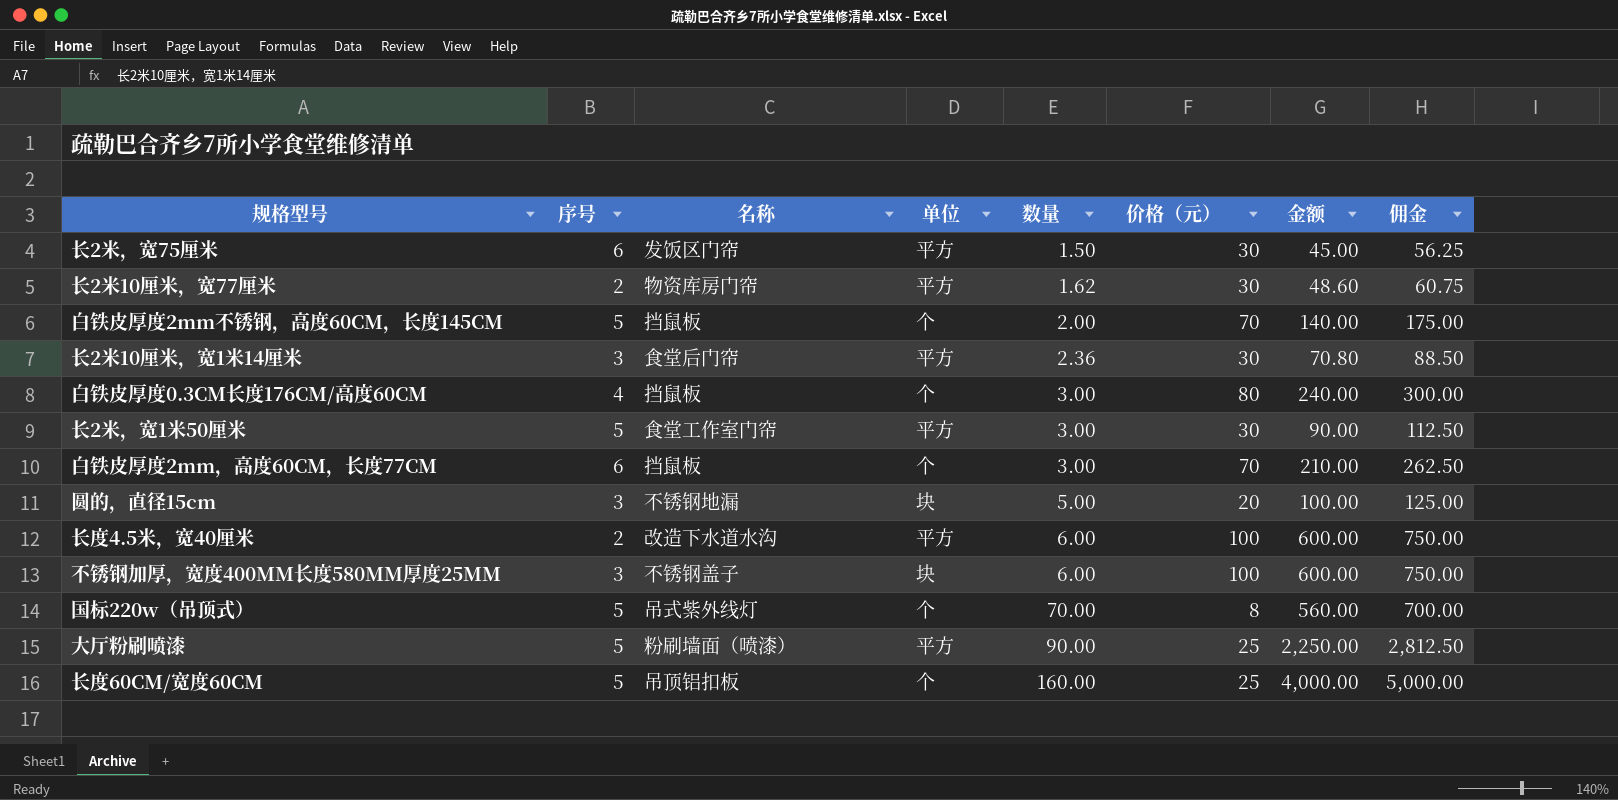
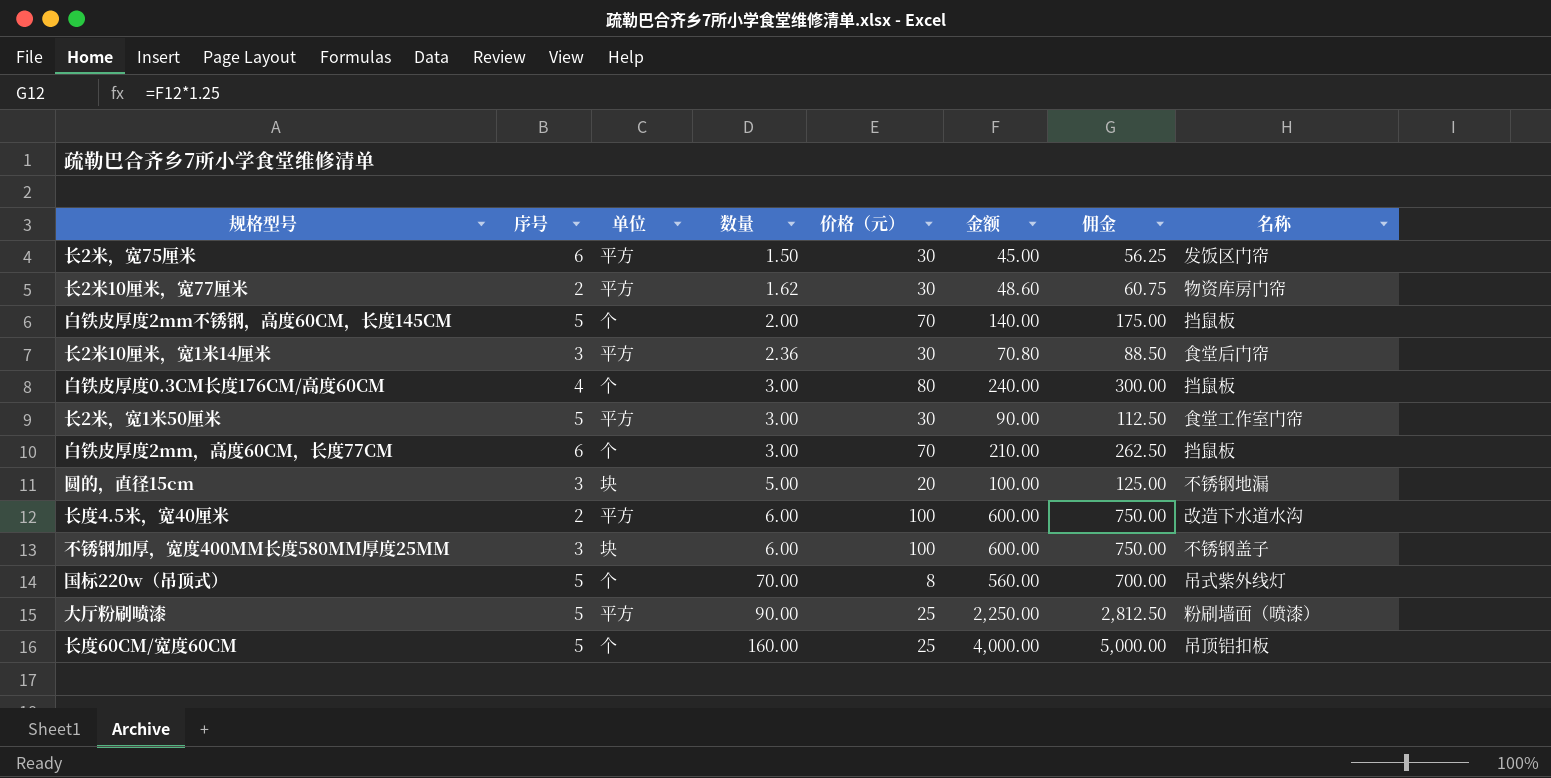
column 名称 | position: 3 -> 8

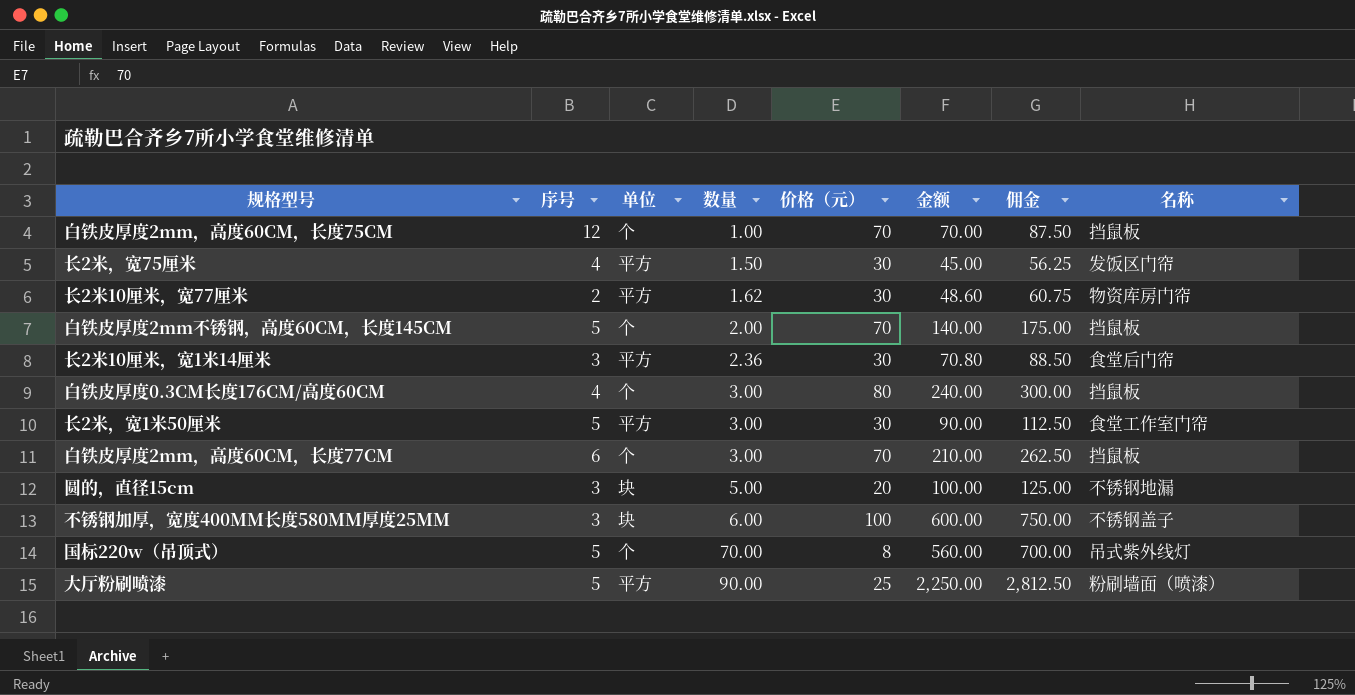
row 长度4.5米，宽40厘米: 2 | 平方 | 6.00 | 100 | 600.00 | 750.00 | 改造下水道水沟 -> none
row 长度60CM/宽度60CM: 5 | 个 | 160.00 | 25 | 4,000.00 | 5,000.00 | 吊顶铝扣板 -> none
row 白铁皮厚度2mm，高度60CM，长度75CM: none -> 12 | 个 | 1.00 | 70 | 70.00 | 87.50 | 挡鼠板
长2米，宽75厘米 | 序号: 6 -> 4

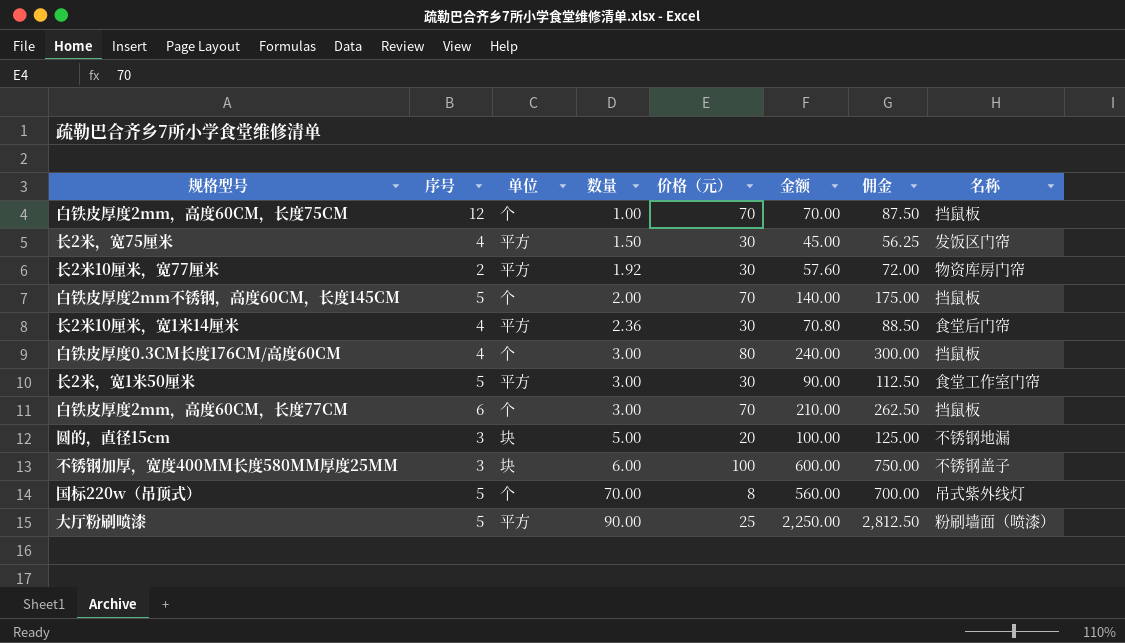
长2米10厘米，宽77厘米 | 数量: 1.62 -> 1.92
长2米10厘米，宽77厘米 | 金额: 48.60 -> 57.60
长2米10厘米，宽77厘米 | 佣金: 60.75 -> 72.00
长2米10厘米，宽1米14厘米 | 序号: 3 -> 4

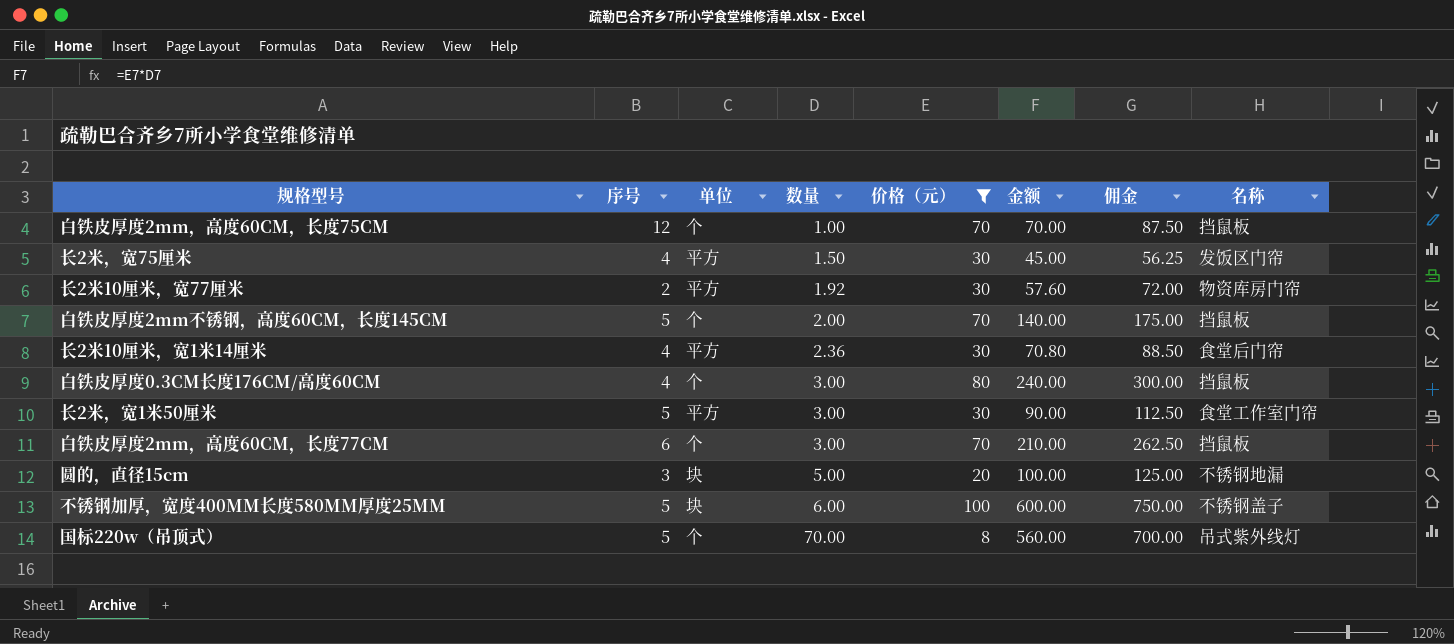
filter: none -> 价格（元） != 25
不锈钢加厚，宽度400MM长度580MM厚度25MM | 序号: 3 -> 5

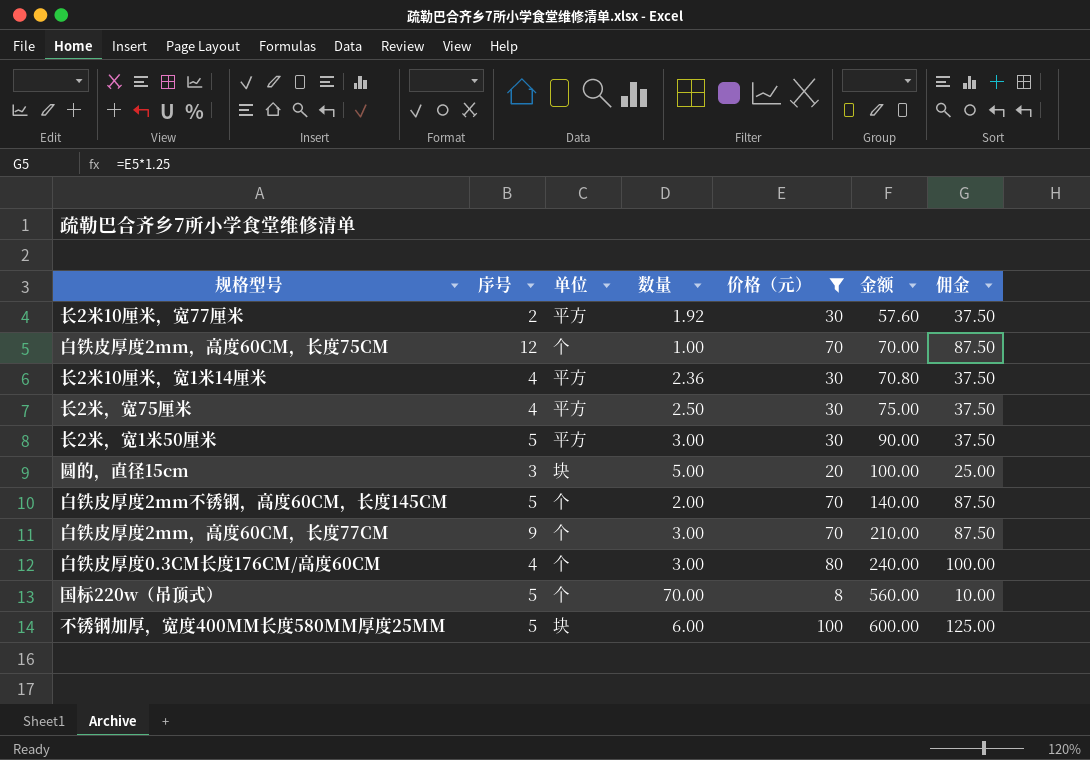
row order: 数量 ascending -> 金额 ascending
column 名称 | position: 8 -> none
column 佣金 | formula: [金额] * 1.25 -> [价格（元）] * 1.25
长2米，宽75厘米 | 数量: 1.50 -> 2.50
长2米，宽75厘米 | 金额: 45.00 -> 75.00
白铁皮厚度2mm，高度60CM，长度77CM | 序号: 6 -> 9

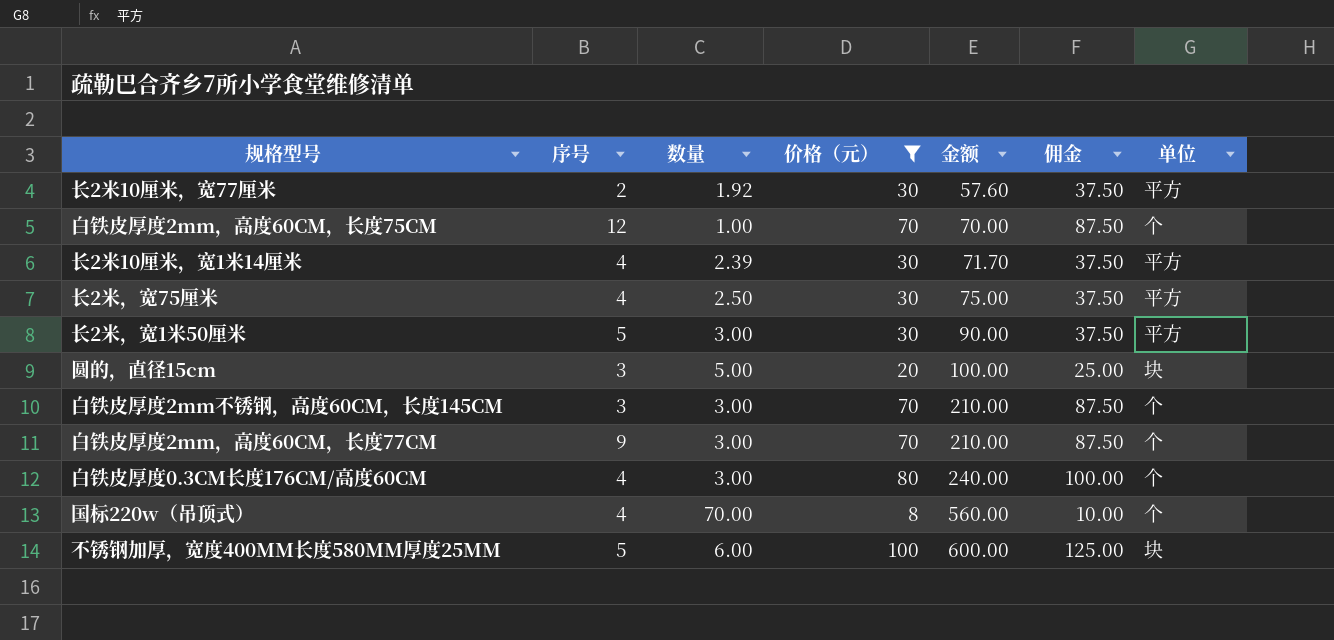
column 单位 | position: 3 -> 7
长2米10厘米，宽1米14厘米 | 数量: 2.36 -> 2.39
长2米10厘米，宽1米14厘米 | 金额: 70.80 -> 71.70
白铁皮厚度2mm不锈钢，高度60CM，长度145CM | 序号: 5 -> 3
白铁皮厚度2mm不锈钢，高度60CM，长度145CM | 数量: 2.00 -> 3.00
白铁皮厚度2mm不锈钢，高度60CM，长度145CM | 金额: 140.00 -> 210.00
国标220w（吊顶式） | 序号: 5 -> 4

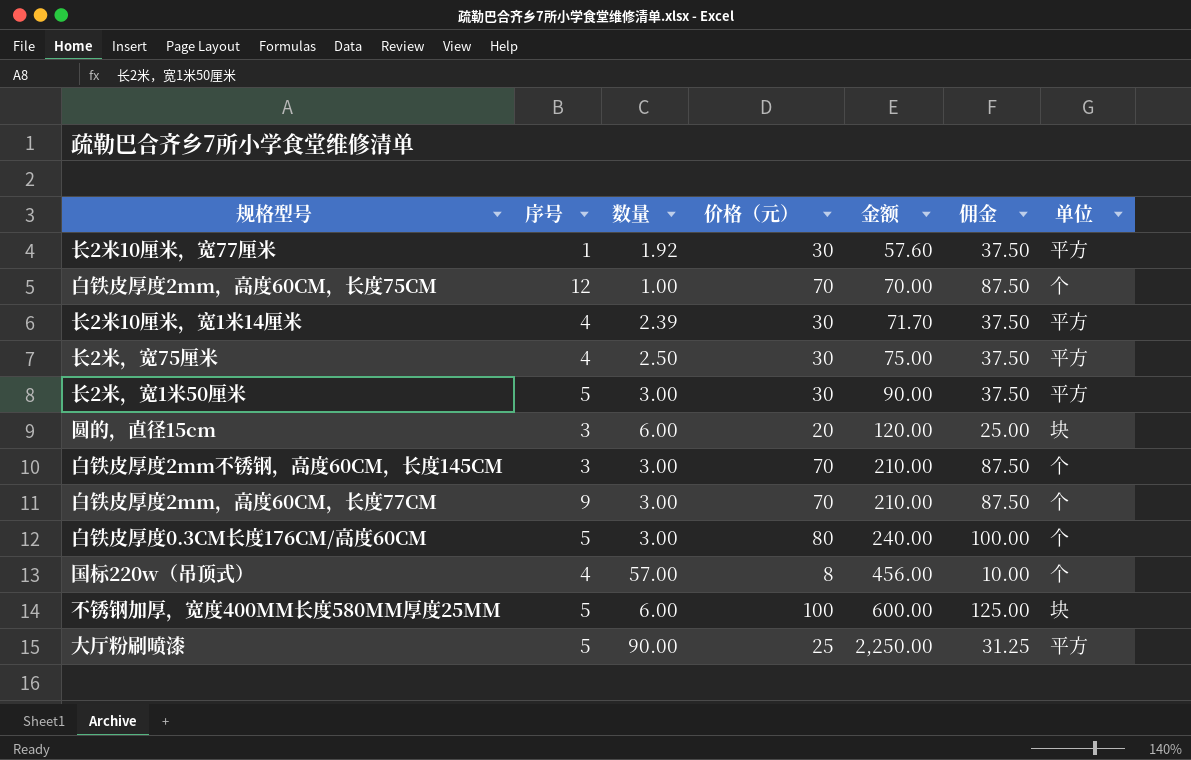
filter: 价格（元） != 25 -> none
长2米10厘米，宽77厘米 | 序号: 2 -> 1
圆的，直径15cm | 数量: 5.00 -> 6.00
圆的，直径15cm | 金额: 100.00 -> 120.00
白铁皮厚度0.3CM长度176CM/高度60CM | 序号: 4 -> 5
国标220w（吊顶式） | 数量: 70.00 -> 57.00
国标220w（吊顶式） | 金额: 560.00 -> 456.00

